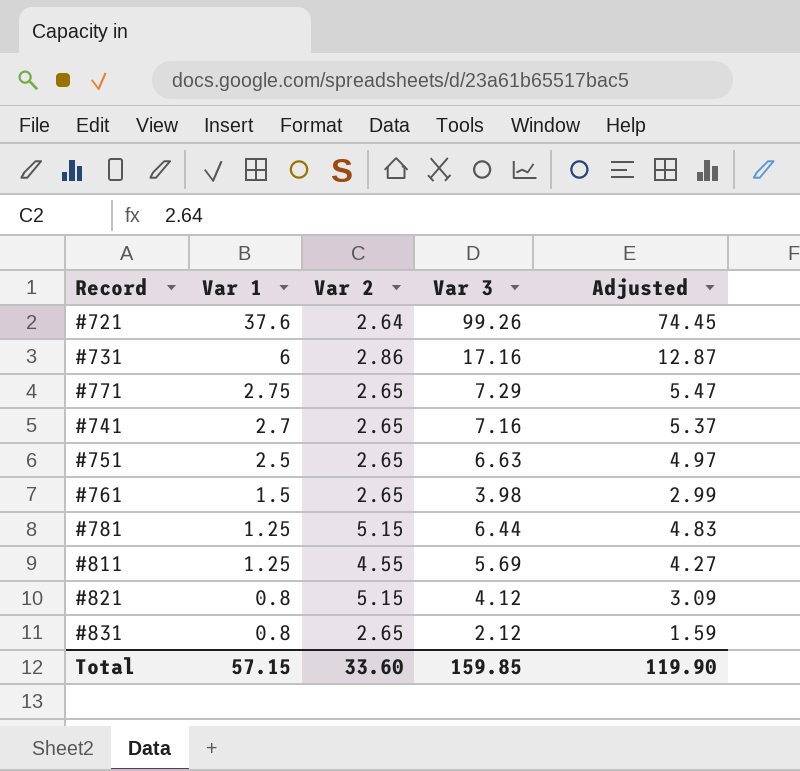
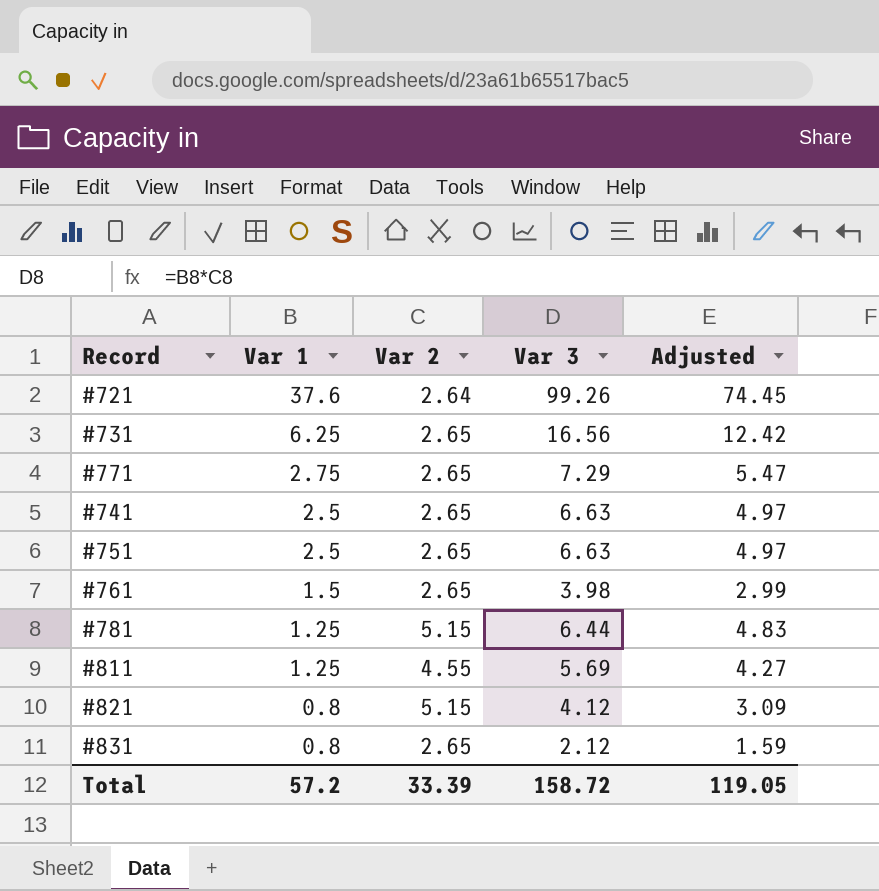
#731 | Var 1: 6 -> 6.25
#731 | Var 2: 2.86 -> 2.65
#731 | Var 3: 17.16 -> 16.56
#731 | Adjusted: 12.87 -> 12.42
#741 | Var 1: 2.7 -> 2.5
#741 | Var 3: 7.16 -> 6.63
#741 | Adjusted: 5.37 -> 4.97
Total | Var 1: 57.15 -> 57.2
Total | Var 2: 33.60 -> 33.39
Total | Var 3: 159.85 -> 158.72
Total | Adjusted: 119.90 -> 119.05

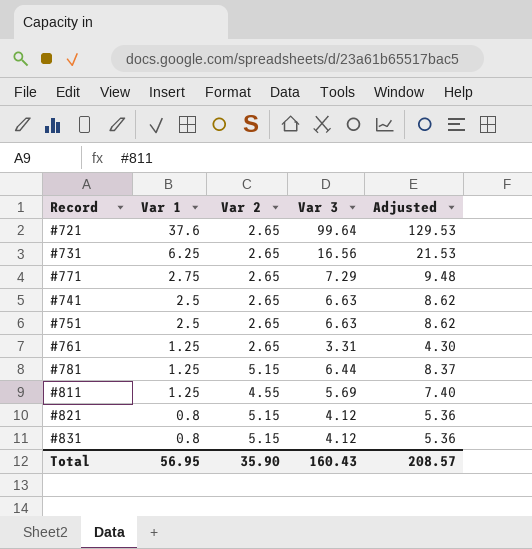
column Adjusted | formula: [Var 3] * 0.75 -> [Var 3] * 1.3
#721 | Var 2: 2.64 -> 2.65
#721 | Var 3: 99.26 -> 99.64
#761 | Var 1: 1.5 -> 1.25
#761 | Var 3: 3.98 -> 3.31
#831 | Var 2: 2.65 -> 5.15
#831 | Var 3: 2.12 -> 4.12
Total | Var 1: 57.2 -> 56.95
Total | Var 2: 33.39 -> 35.90
Total | Var 3: 158.72 -> 160.43
Total | Adjusted: 119.05 -> 208.57

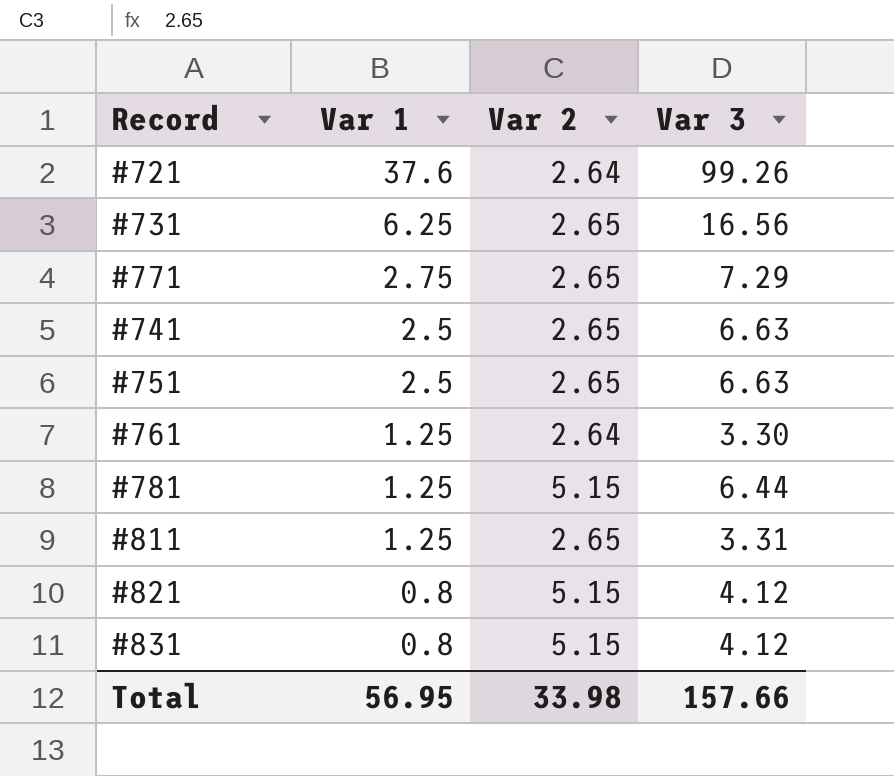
column Adjusted | formula: [Var 3] * 1.3 -> none
#721 | Var 2: 2.65 -> 2.64
#721 | Var 3: 99.64 -> 99.26
#761 | Var 2: 2.65 -> 2.64
#761 | Var 3: 3.31 -> 3.30
#811 | Var 2: 4.55 -> 2.65
#811 | Var 3: 5.69 -> 3.31
Total | Var 2: 35.90 -> 33.98
Total | Var 3: 160.43 -> 157.66

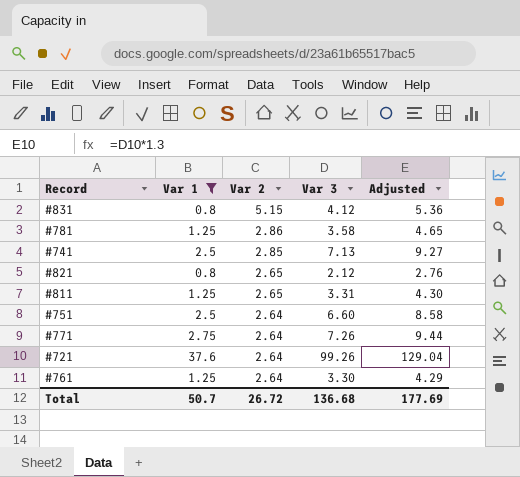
filter: none -> Var 1 != 6.25
row order: Var 1 descending -> Var 2 descending
column Adjusted | formula: none -> [Var 3] * 1.3
#781 | Var 2: 5.15 -> 2.86
#781 | Var 3: 6.44 -> 3.58
#741 | Var 2: 2.65 -> 2.85
#741 | Var 3: 6.63 -> 7.13
#821 | Var 2: 5.15 -> 2.65
#821 | Var 3: 4.12 -> 2.12
#751 | Var 2: 2.65 -> 2.64
#751 | Var 3: 6.63 -> 6.60
#771 | Var 2: 2.65 -> 2.64
#771 | Var 3: 7.29 -> 7.26
Total | Var 1: 56.95 -> 50.7
Total | Var 2: 33.98 -> 26.72
Total | Var 3: 157.66 -> 136.68

